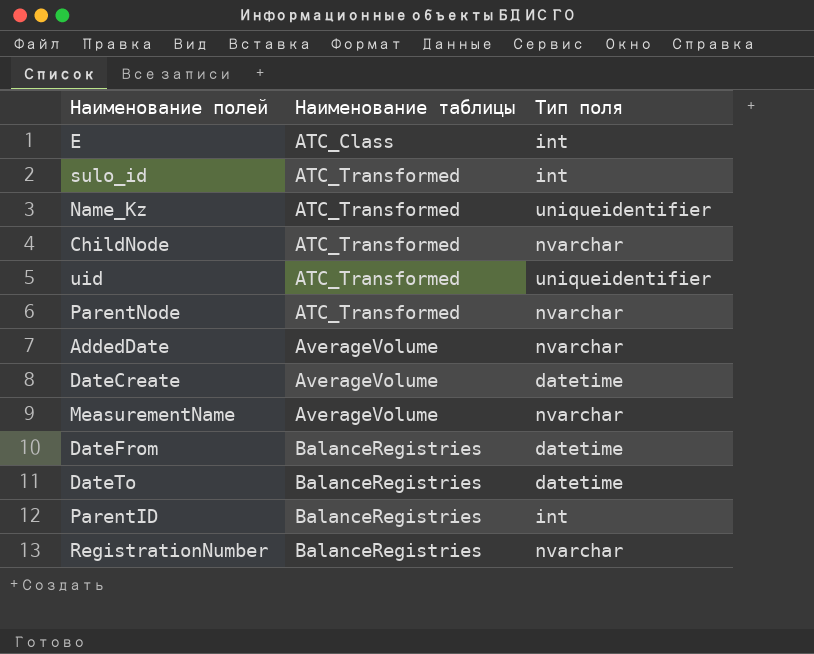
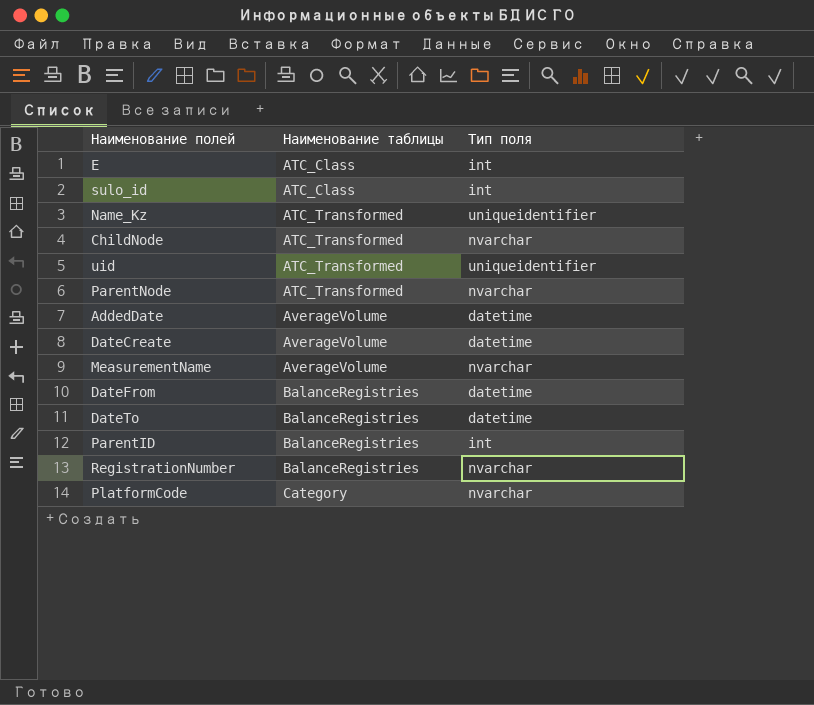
sulo_id | Наименование таблицы: ATC_Transformed -> ATC_Class
AddedDate | Тип поля: nvarchar -> datetime
row PlatformCode: none -> Category | nvarchar

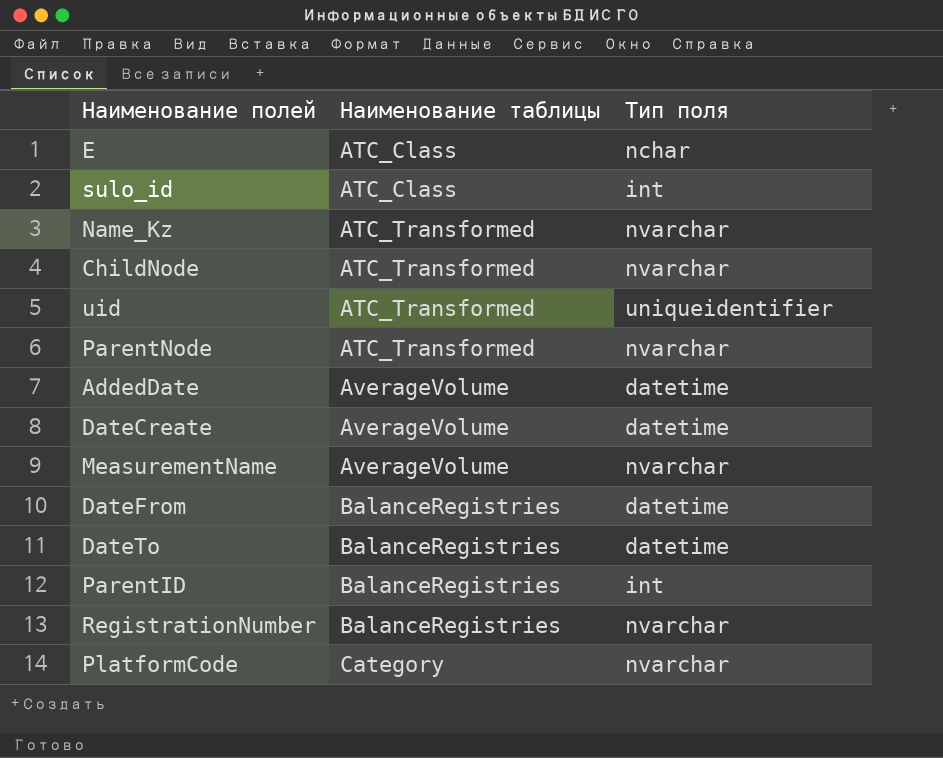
E | Тип поля: int -> nchar
Name_Kz | Тип поля: uniqueidentifier -> nvarchar

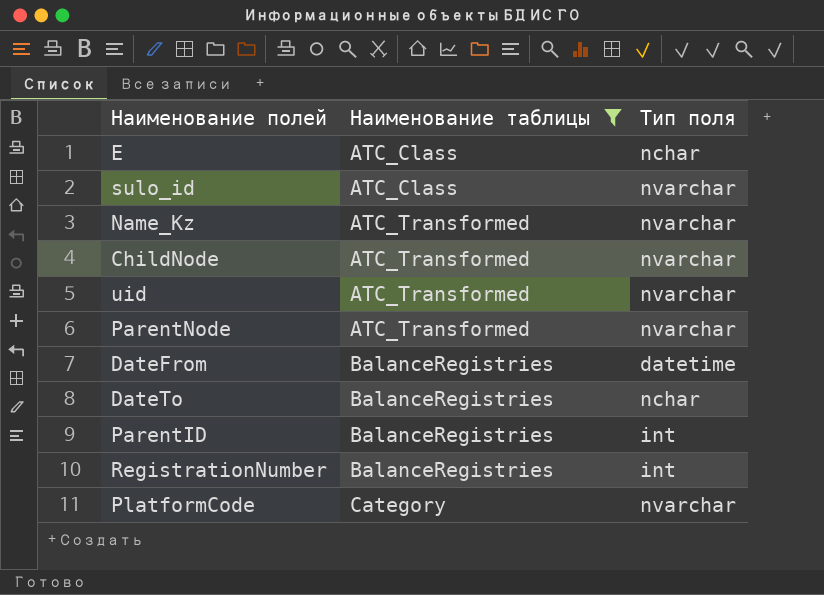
filter: none -> Наименование таблицы != AverageVolume
sulo_id | Тип поля: int -> nvarchar
uid | Тип поля: uniqueidentifier -> nvarchar
DateTo | Тип поля: datetime -> nchar
RegistrationNumber | Тип поля: nvarchar -> int

